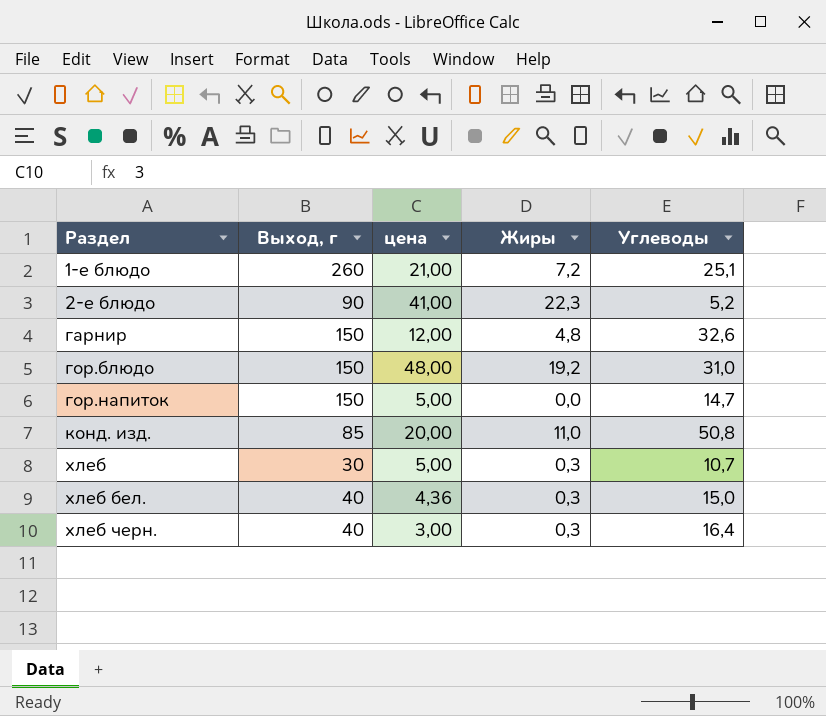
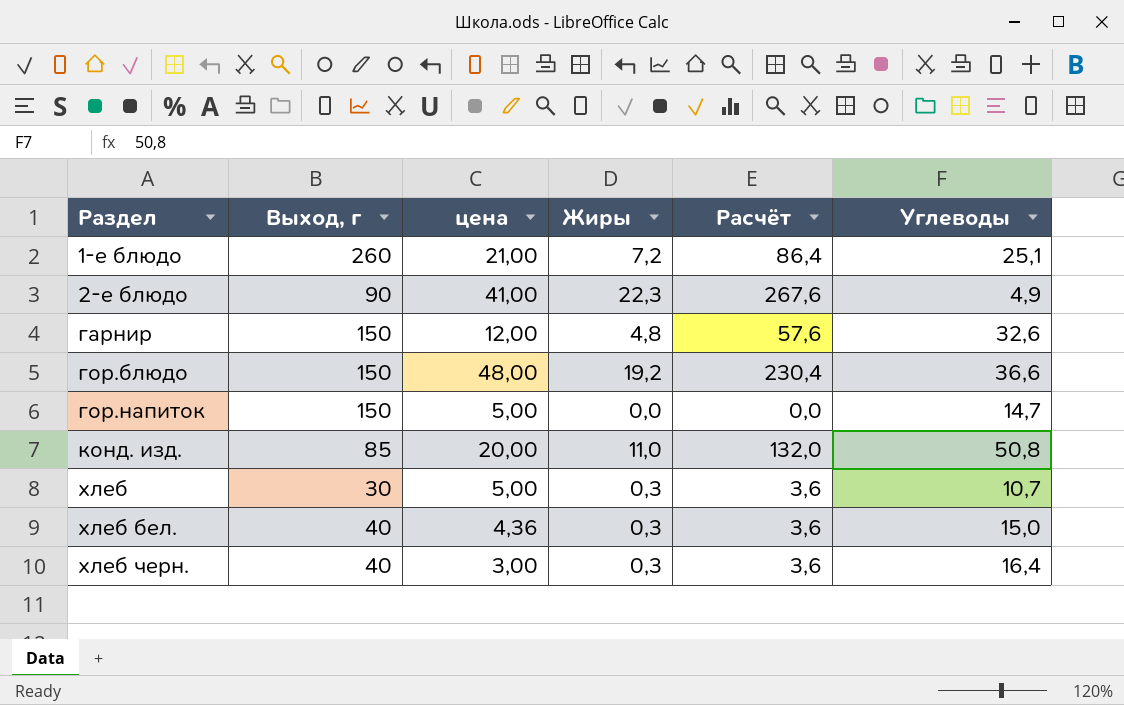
column Расчёт | formula: none -> [Жиры] * 12
2-е блюдо | Углеводы: 5,2 -> 4,9
гор.блюдо | Углеводы: 31,0 -> 36,6

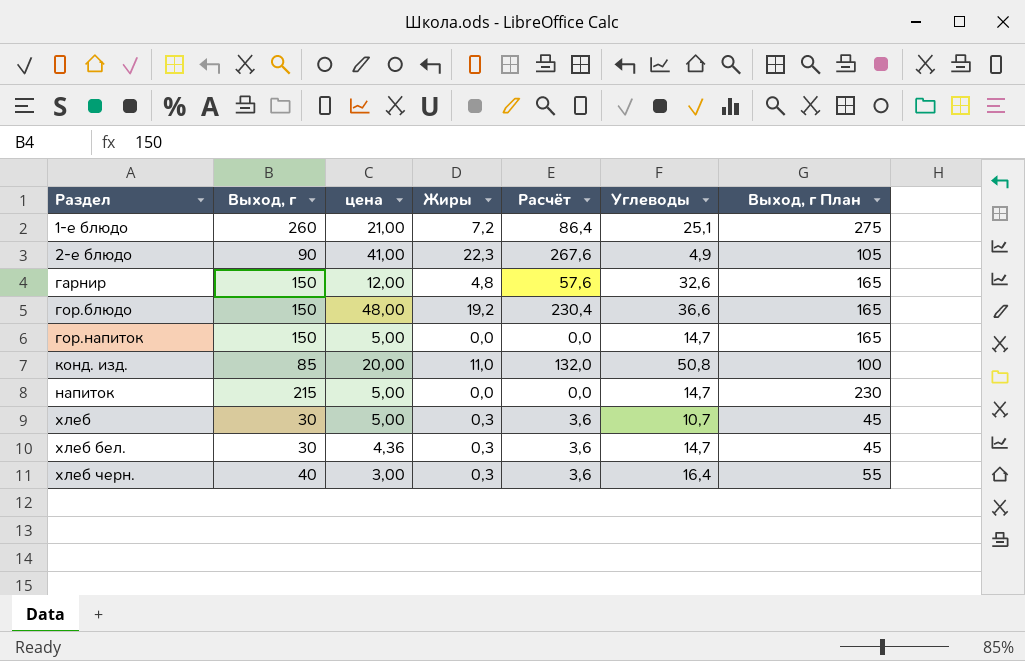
column Выход, г План | formula: none -> [Выход, г] + 15
row напиток: none -> 215 | 5,00 | 0,0 | 0,0 | 14,7 | 230
хлеб бел. | Выход, г: 40 -> 30
хлеб бел. | Углеводы: 15,0 -> 14,7

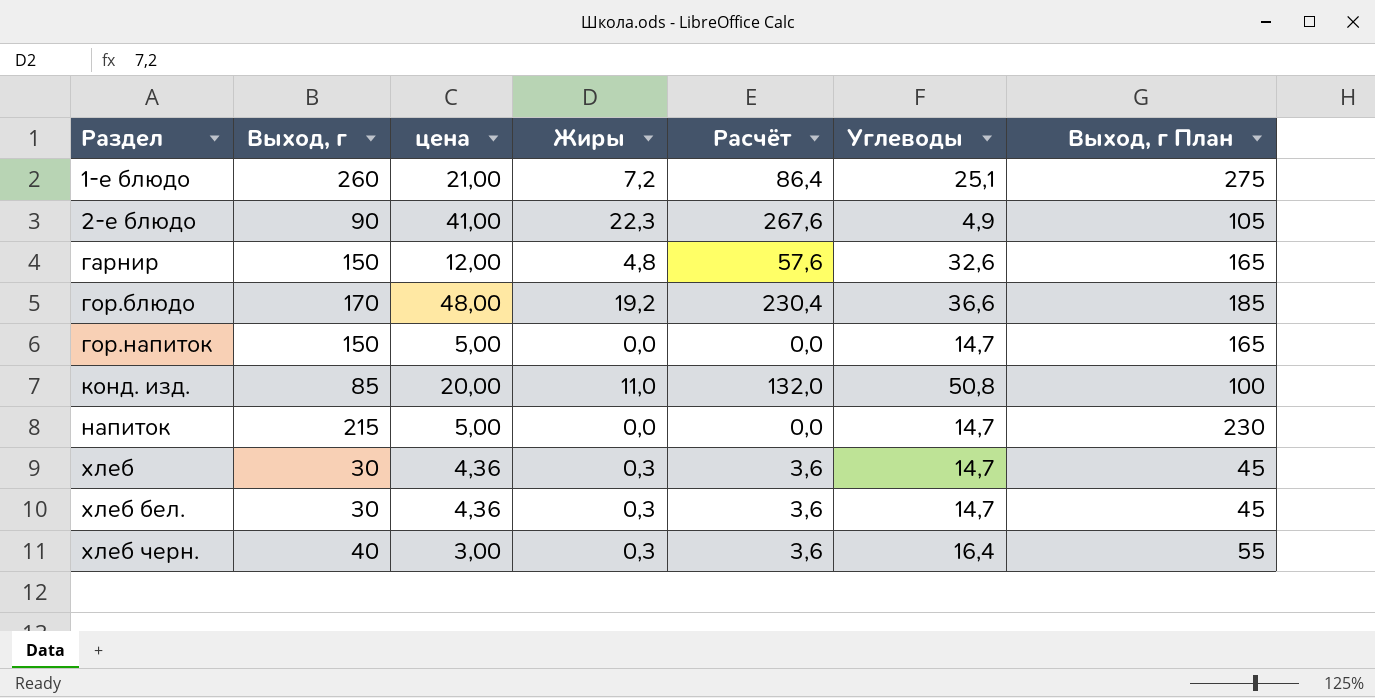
гор.блюдо | Выход, г: 150 -> 170
гор.блюдо | Выход, г План: 165 -> 185
хлеб | цена: 5,00 -> 4,36
хлеб | Углеводы: 10,7 -> 14,7

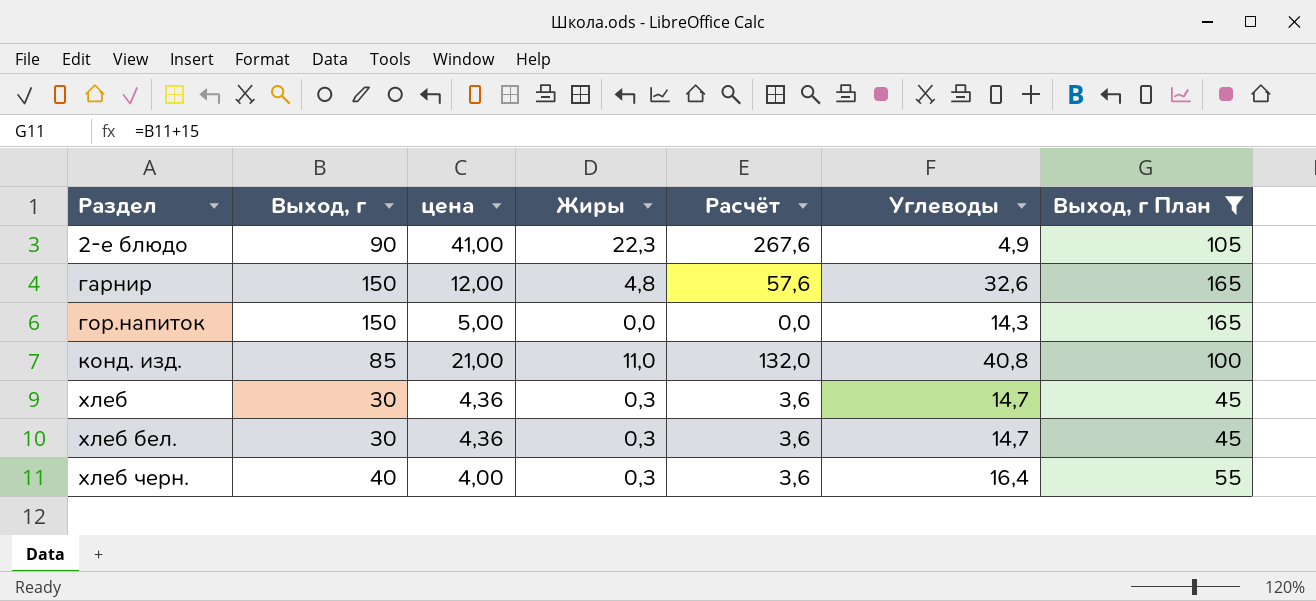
filter: none -> Выход, г План <= 165
гор.напиток | Углеводы: 14,7 -> 14,3
конд. изд. | цена: 20,00 -> 21,00
конд. изд. | Углеводы: 50,8 -> 40,8
хлеб черн. | цена: 3,00 -> 4,00

